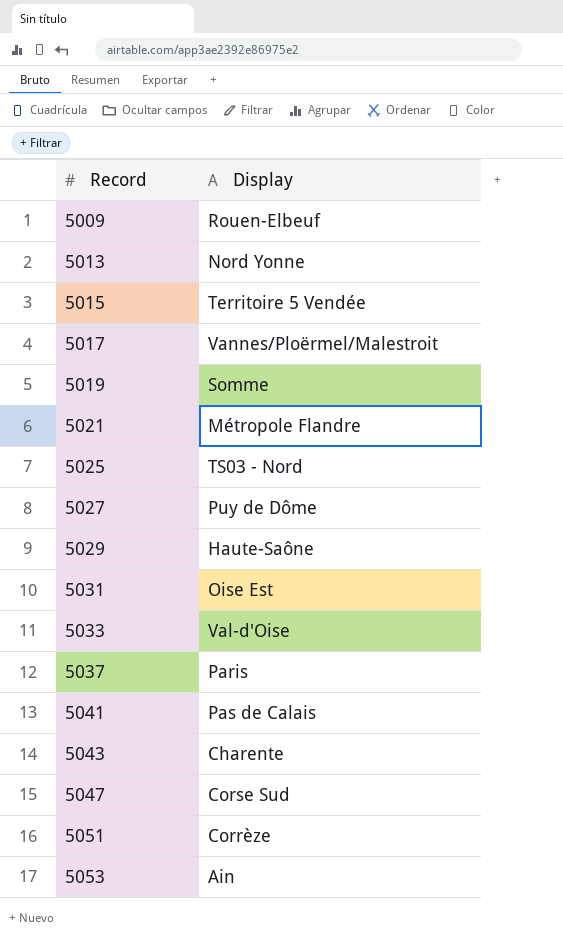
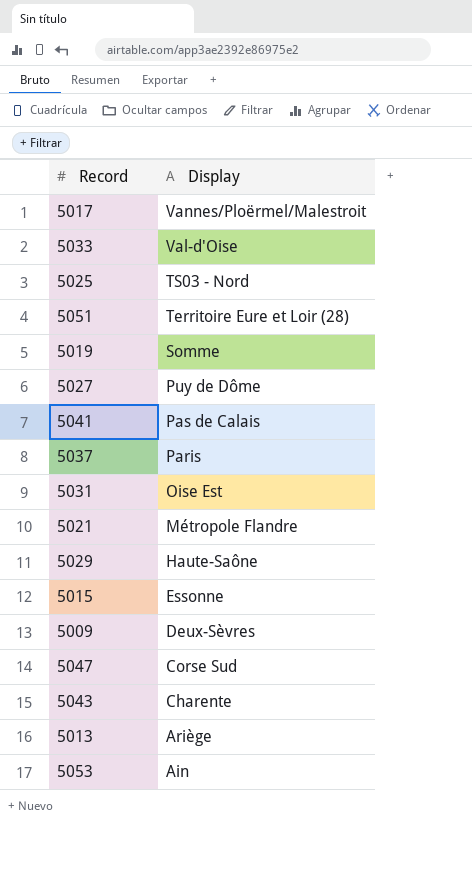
row order: Record ascending -> Display descending
5051 | Display: Corrèze -> Territoire Eure et Loir (28)
5015 | Display: Territoire 5 Vendée -> Essonne
5009 | Display: Rouen-Elbeuf -> Deux-Sèvres
5013 | Display: Nord Yonne -> Ariège

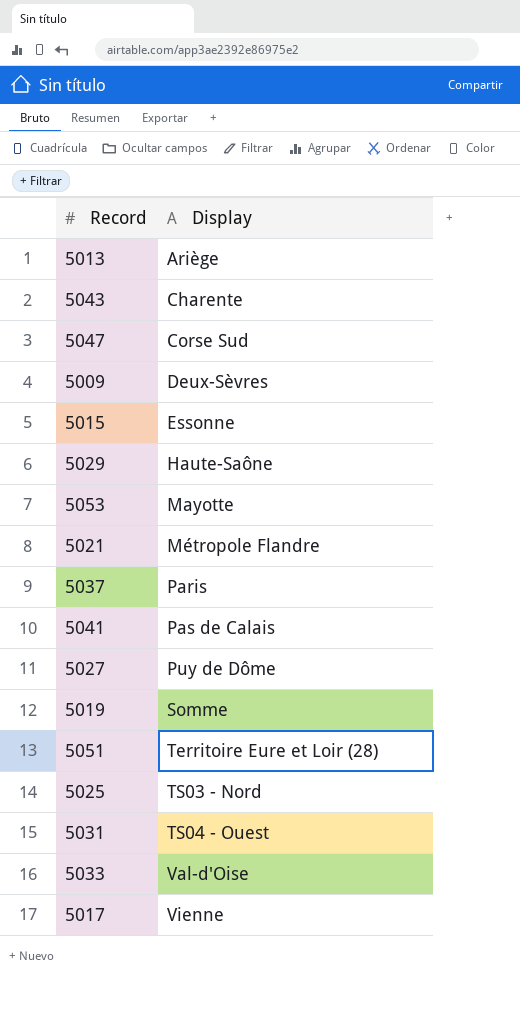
row order: Display descending -> Display ascending
5053 | Display: Ain -> Mayotte
5031 | Display: Oise Est -> TS04 - Ouest
5017 | Display: Vannes/Ploërmel/Malestroit -> Vienne

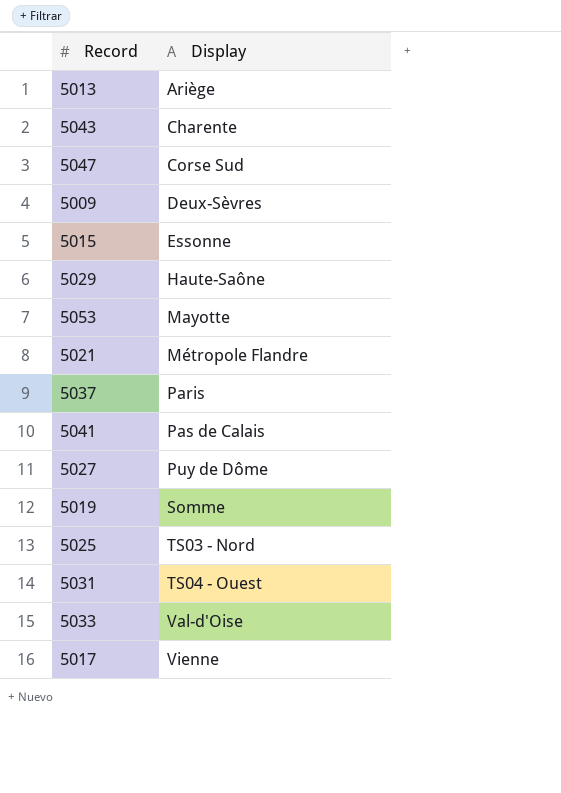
row 5051: Territoire Eure et Loir (28) -> none

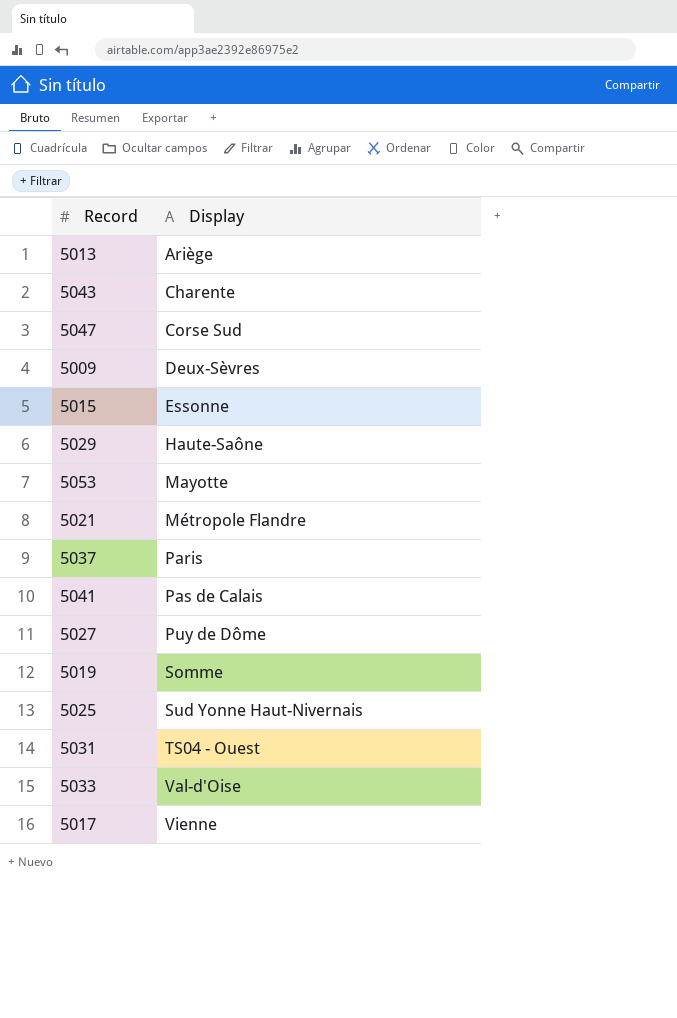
5025 | Display: TS03 - Nord -> Sud Yonne Haut-Nivernais

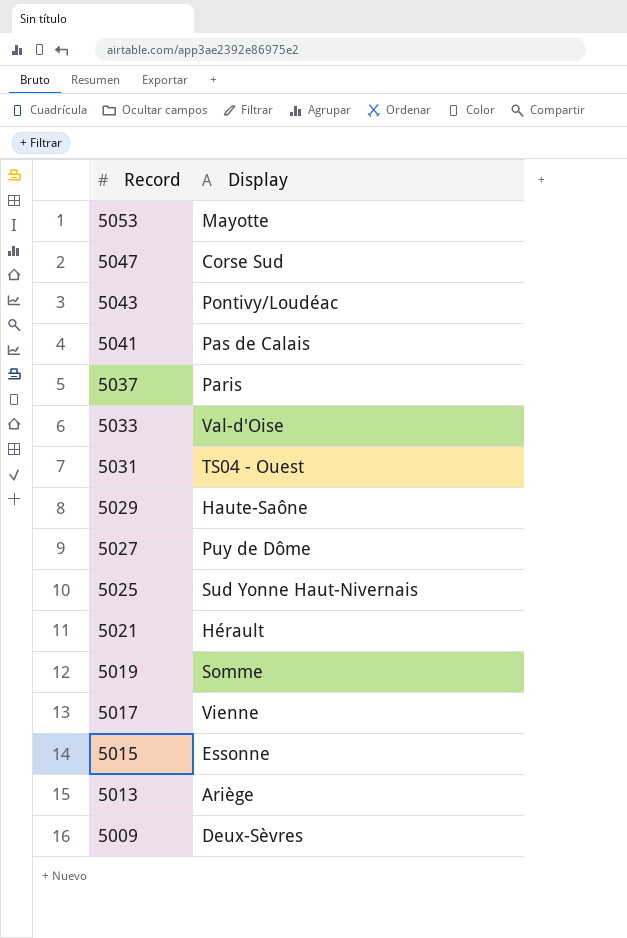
row order: Display ascending -> Record descending
5043 | Display: Charente -> Pontivy/Loudéac
5021 | Display: Métropole Flandre -> Hérault

